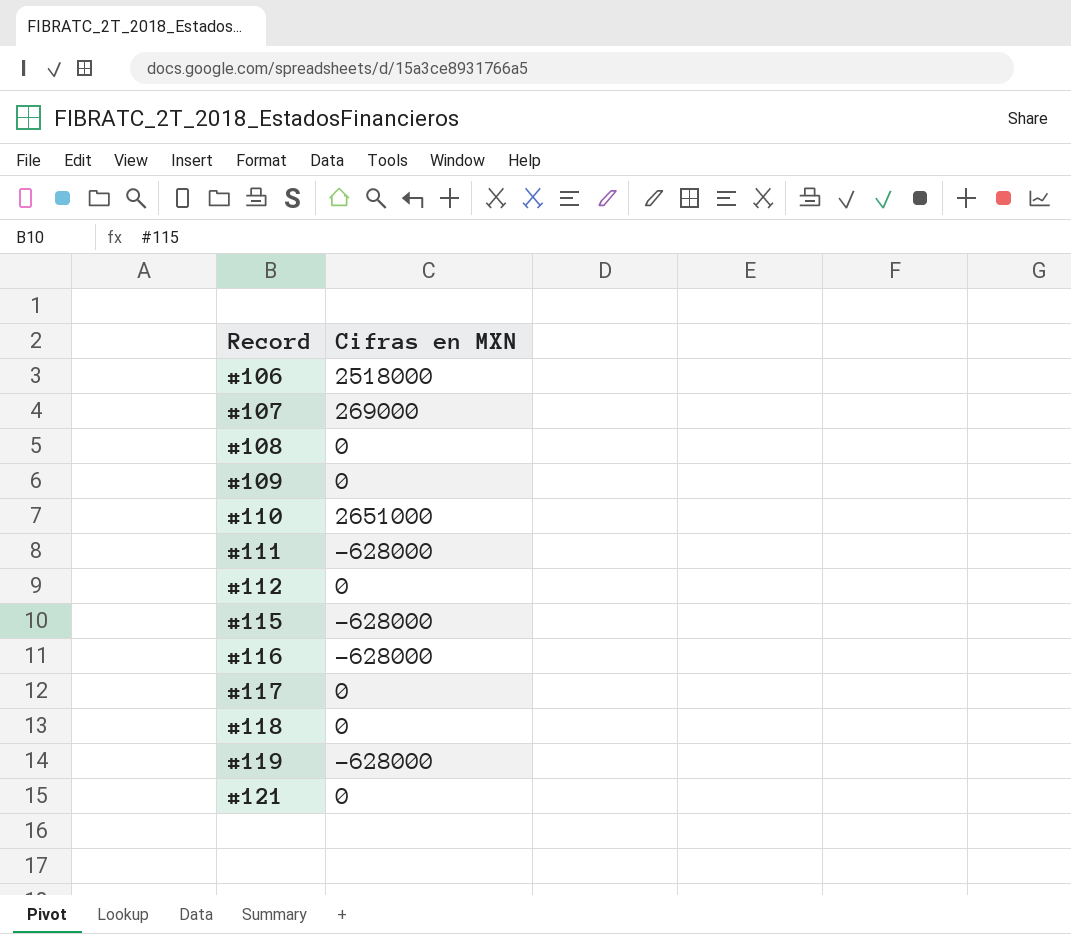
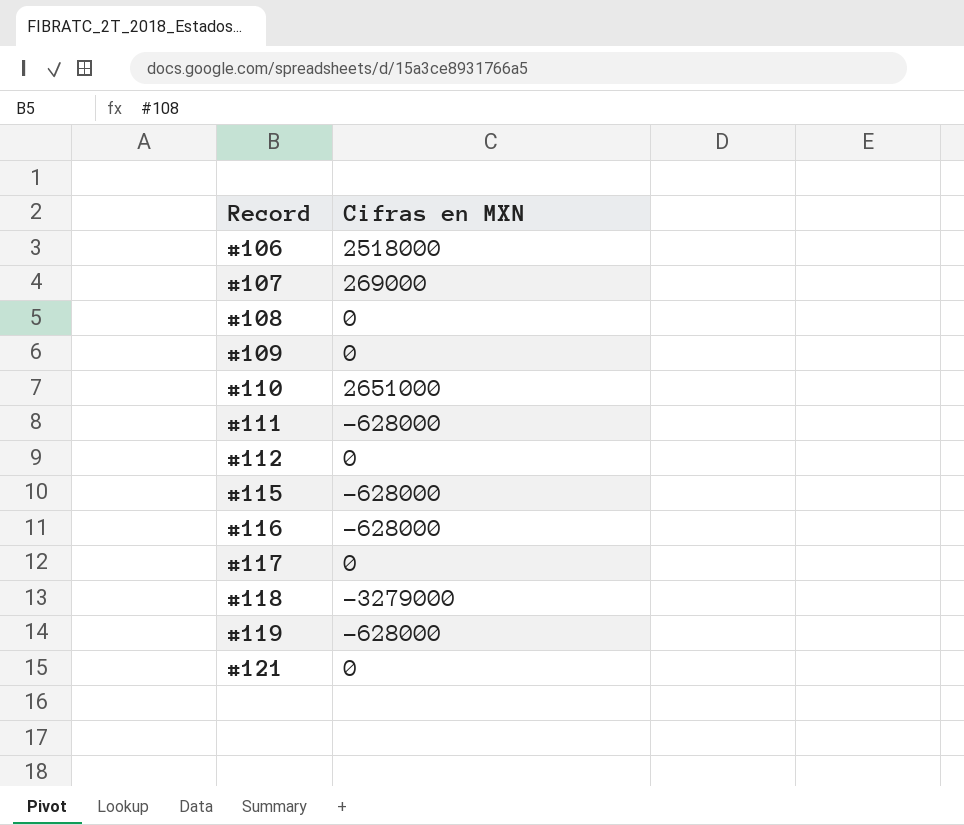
#118 | Cifras en MXN: 0 -> -3279000

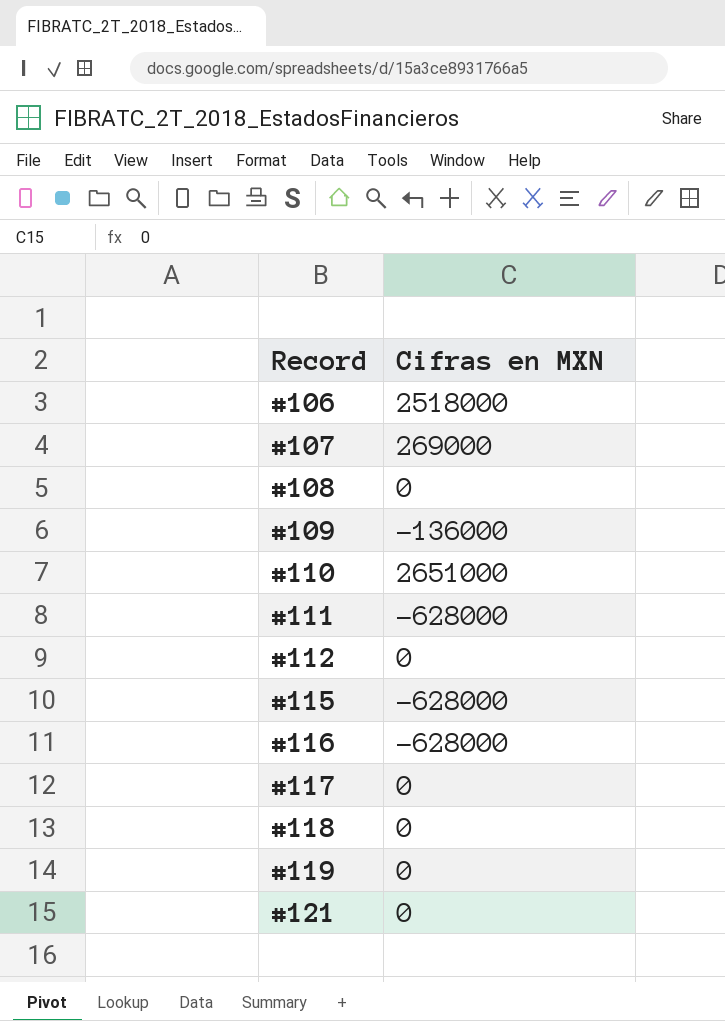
#109 | Cifras en MXN: 0 -> -136000
#118 | Cifras en MXN: -3279000 -> 0
#119 | Cifras en MXN: -628000 -> 0

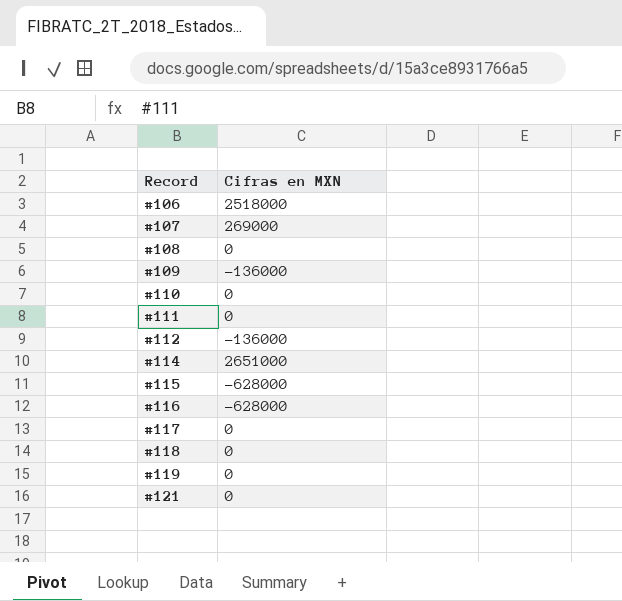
#110 | Cifras en MXN: 2651000 -> 0
#111 | Cifras en MXN: -628000 -> 0
#112 | Cifras en MXN: 0 -> -136000
row #114: none -> 2651000

